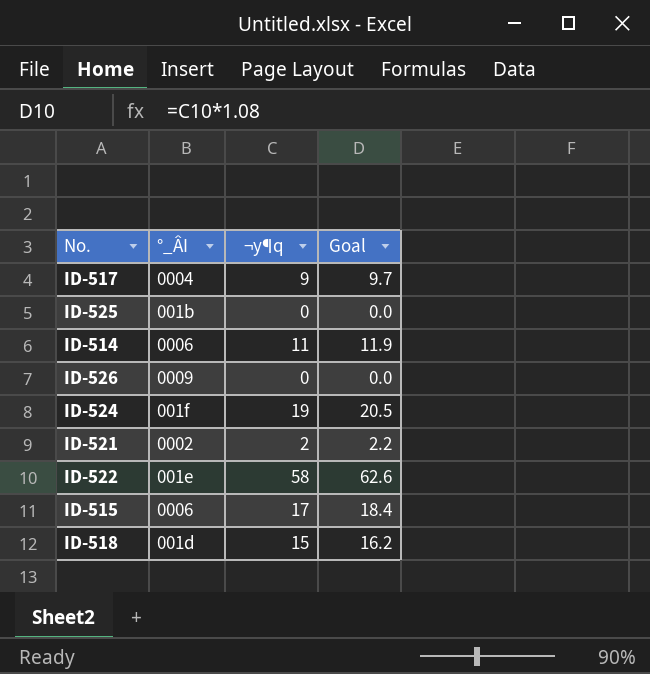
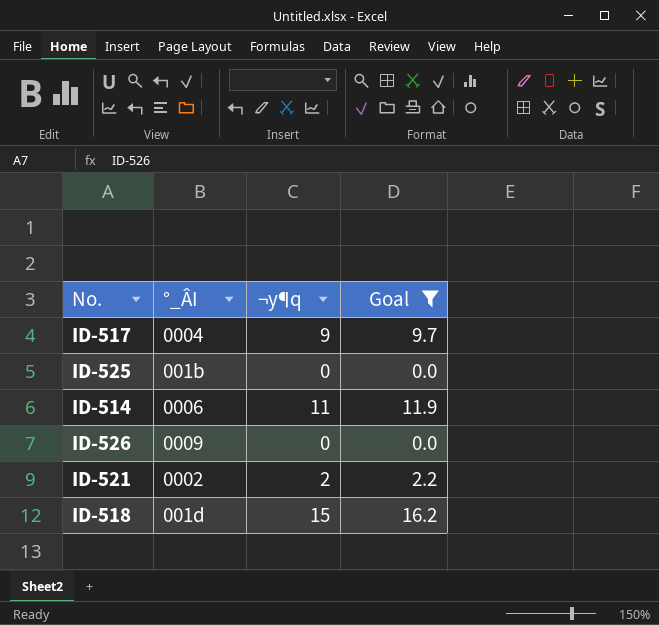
filter: none -> Goal <= 16.2

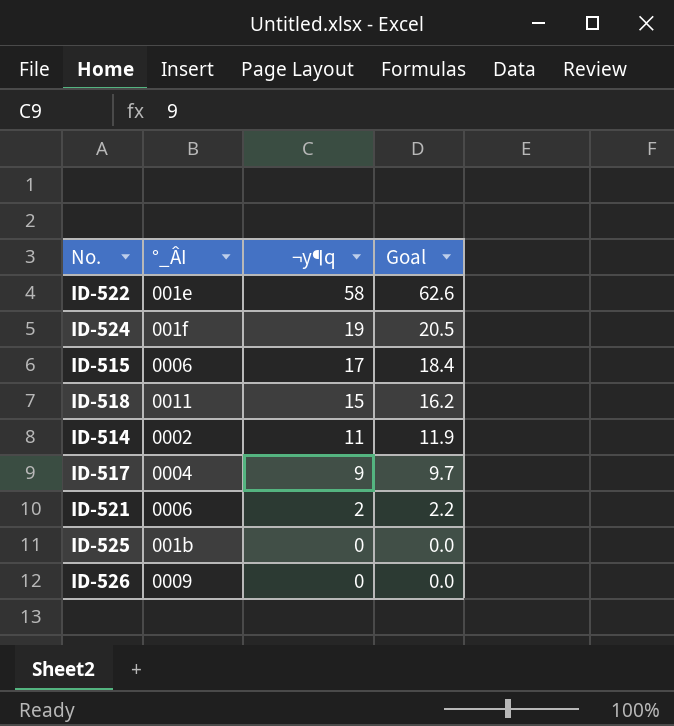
filter: Goal <= 16.2 -> none
row order: none -> ¬y¶q descending
ID-518 | °_ÂI: 001d -> 0011
ID-514 | °_ÂI: 0006 -> 0002
ID-521 | °_ÂI: 0002 -> 0006

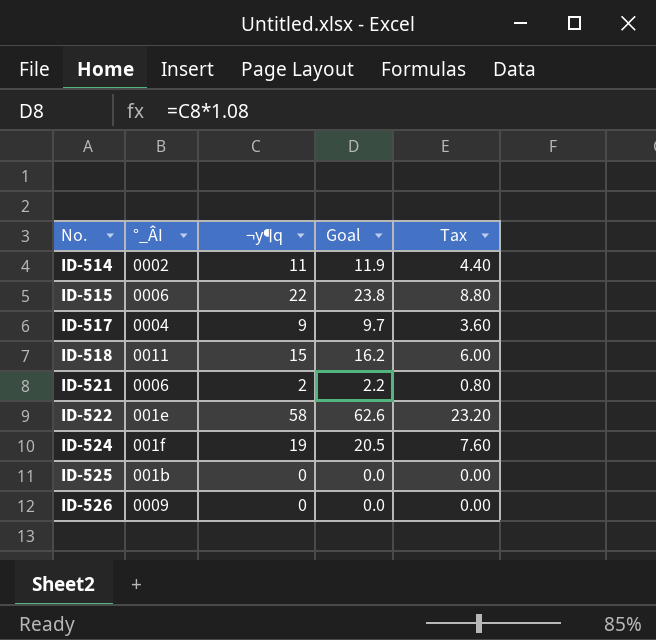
row order: ¬y¶q descending -> No. ascending
column Tax | formula: none -> [¬y¶q] * 0.4
ID-515 | ¬y¶q: 17 -> 22
ID-515 | Goal: 18.4 -> 23.8

